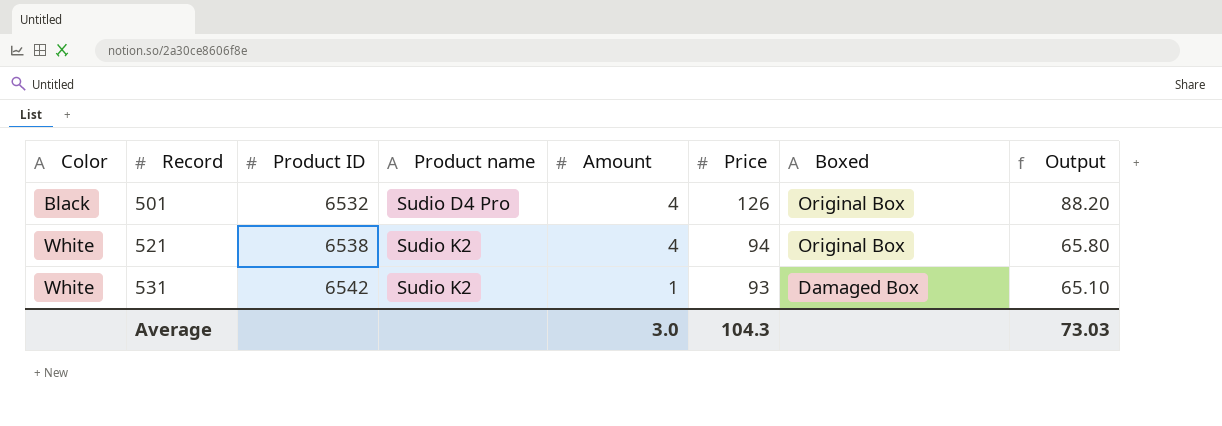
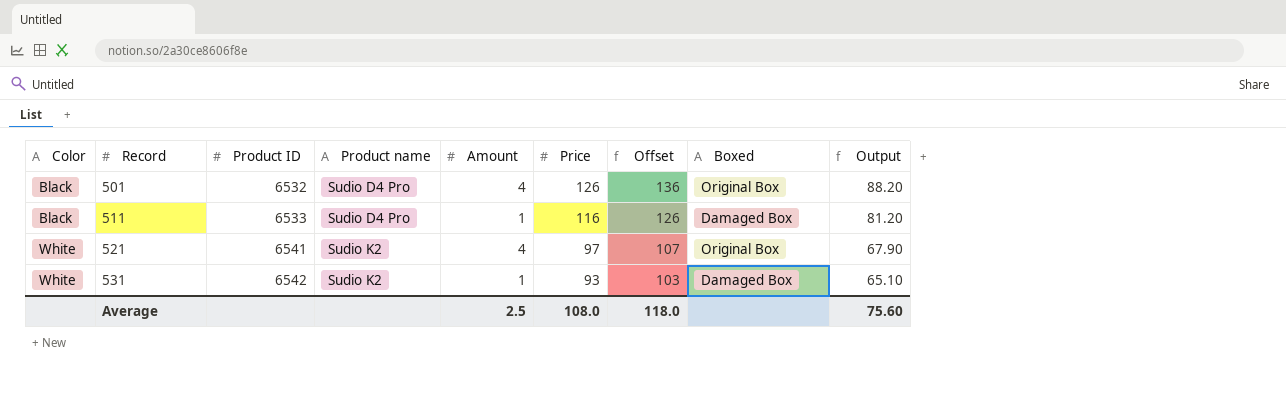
column Offset | formula: none -> [Price] + 10
row 511: none -> Black | 6533 | Sudio D4 Pro | 1 | 116 | 126 | Damaged Box | 81.20
521 | Product ID: 6538 -> 6541
521 | Price: 94 -> 97
521 | Output: 65.80 -> 67.90
Average | Amount: 3.0 -> 2.5
Average | Price: 104.3 -> 108.0
Average | Output: 73.03 -> 75.60

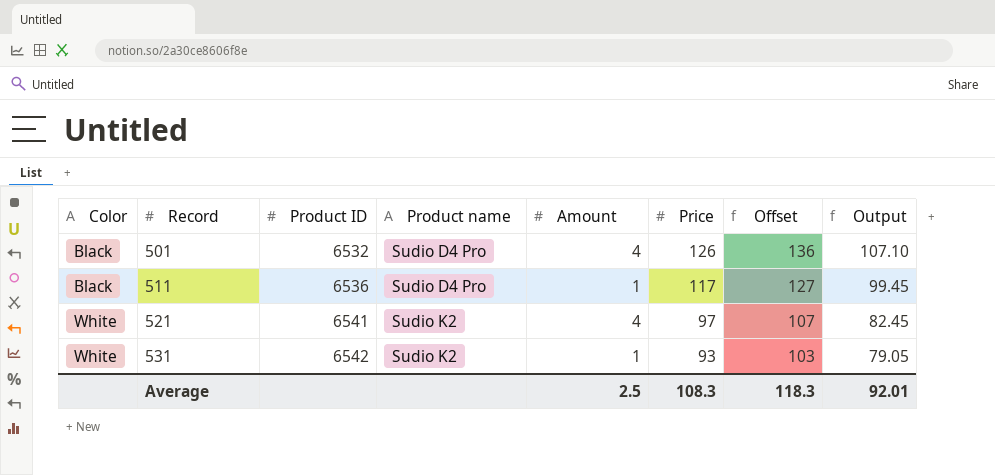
column Boxed | position: 8 -> none
column Output | formula: [Price] * 0.7 -> [Price] * 0.85
511 | Product ID: 6533 -> 6536
511 | Price: 116 -> 117
511 | Offset: 126 -> 127
Average | Price: 108.0 -> 108.3
Average | Offset: 118.0 -> 118.3
Average | Output: 75.60 -> 92.01

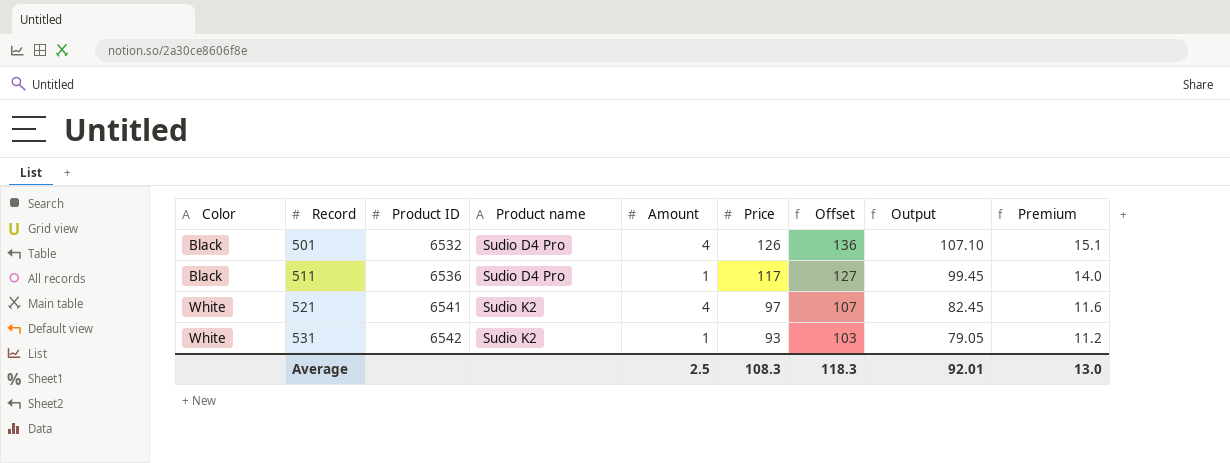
column Premium | formula: none -> [Price] * 0.12

